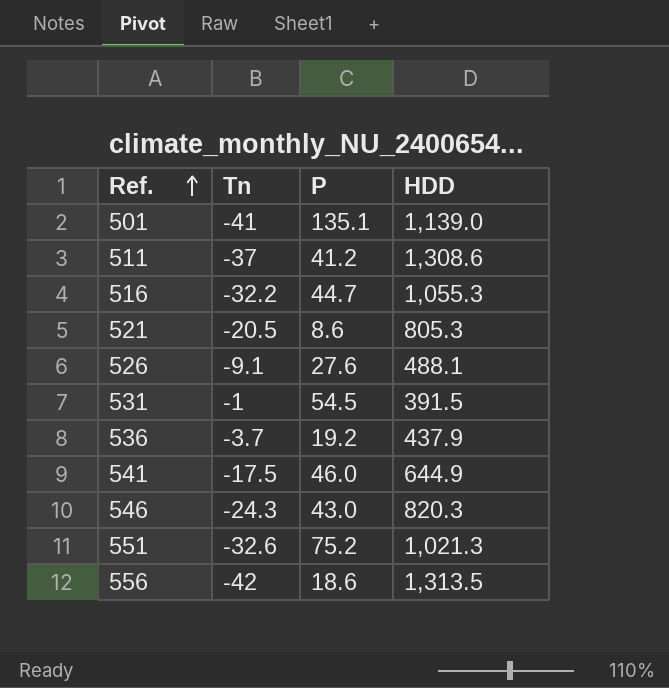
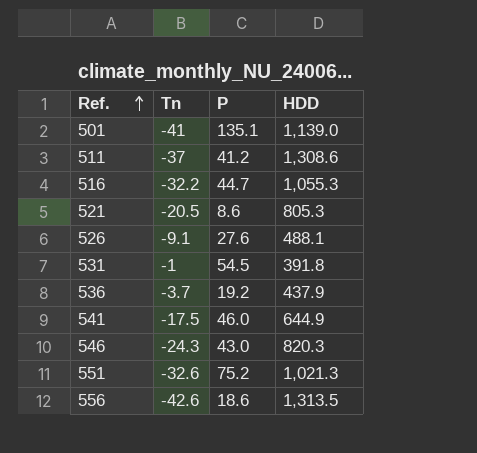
531 | HDD: 391.5 -> 391.8
556 | Tn: -42 -> -42.6

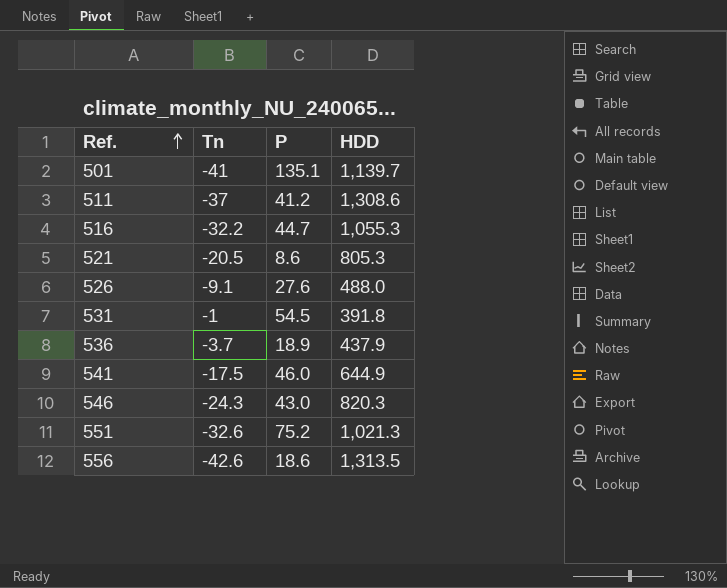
501 | HDD: 1,139.0 -> 1,139.7
526 | HDD: 488.1 -> 488.0
536 | P: 19.2 -> 18.9

